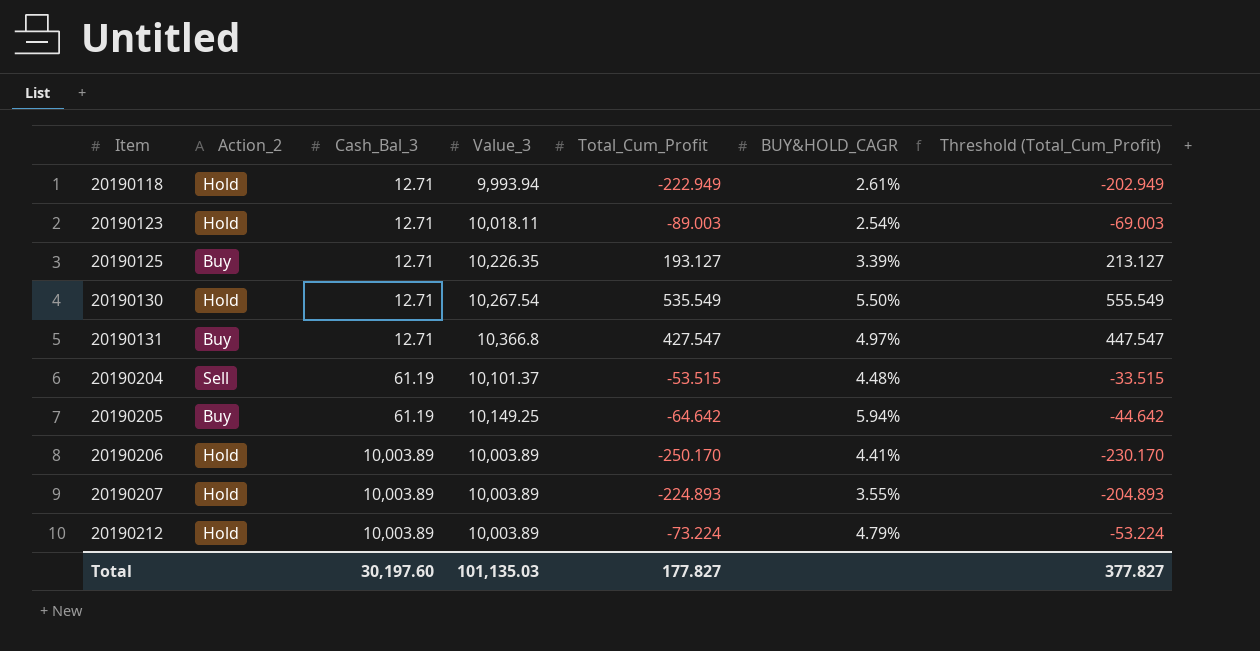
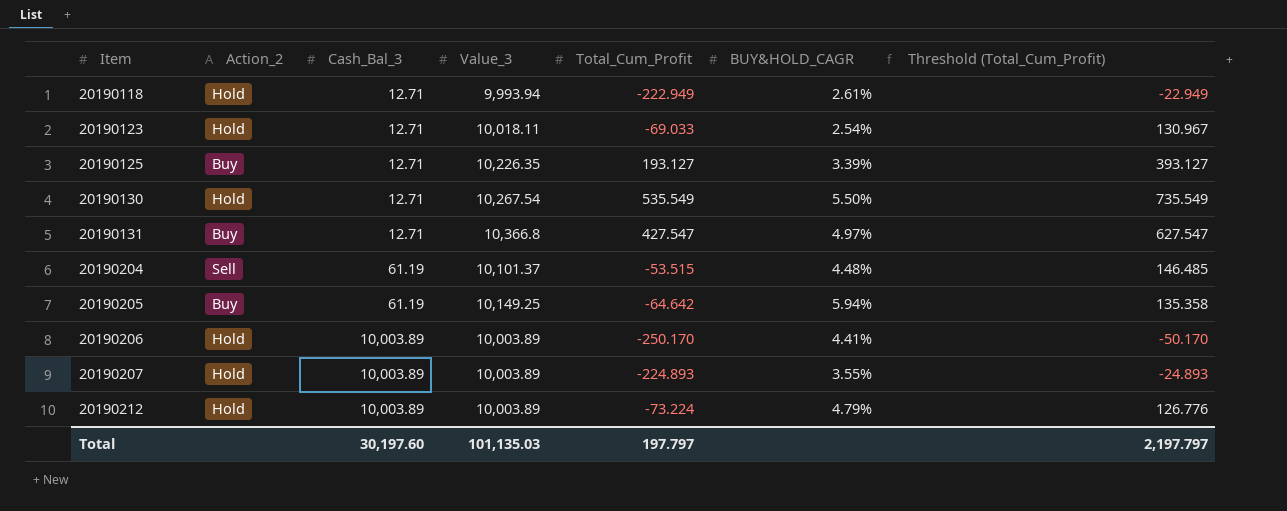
column Threshold (Total_Cum_Profit) | formula: [Total_Cum_Profit] + 20 -> [Total_Cum_Profit] + 200
20190123 | Total_Cum_Profit: -89.003 -> -69.033
Total | Total_Cum_Profit: 177.827 -> 197.797
Total | Threshold (Total_Cum_Profit): 377.827 -> 2,197.797

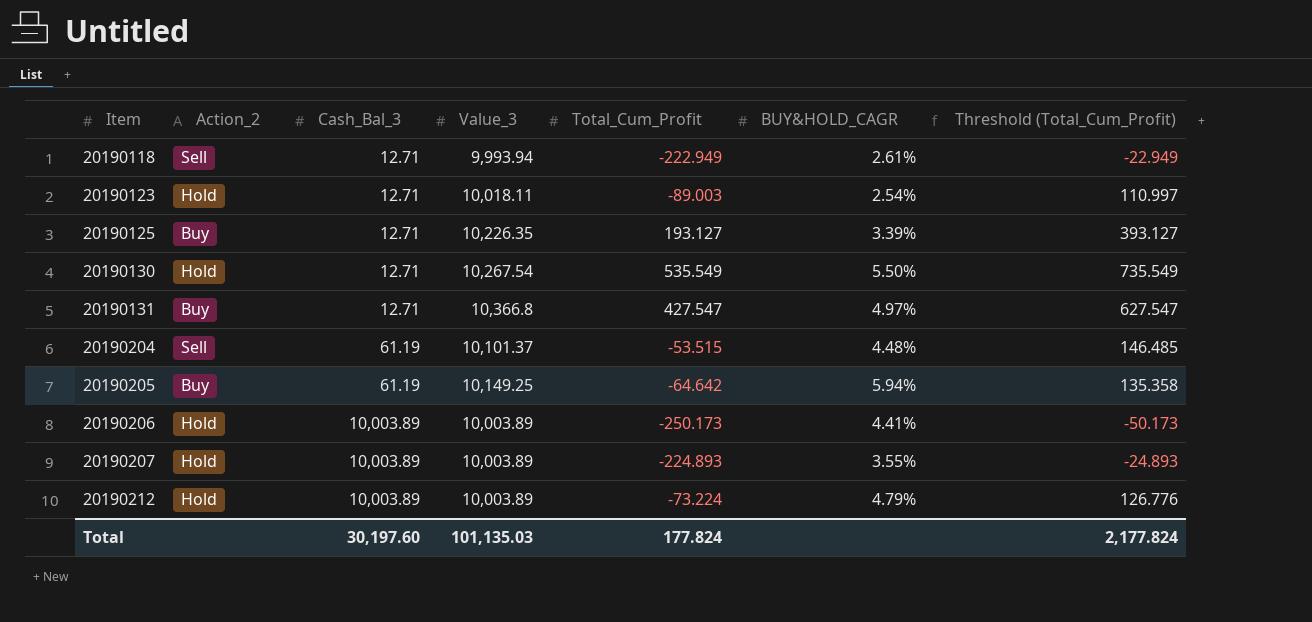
20190118 | Action_2: Hold -> Sell
20190123 | Total_Cum_Profit: -69.033 -> -89.003
20190123 | Threshold (Total_Cum_Profit): 130.967 -> 110.997
20190206 | Total_Cum_Profit: -250.170 -> -250.173
20190206 | Threshold (Total_Cum_Profit): -50.170 -> -50.173
Total | Total_Cum_Profit: 197.797 -> 177.824
Total | Threshold (Total_Cum_Profit): 2,197.797 -> 2,177.824

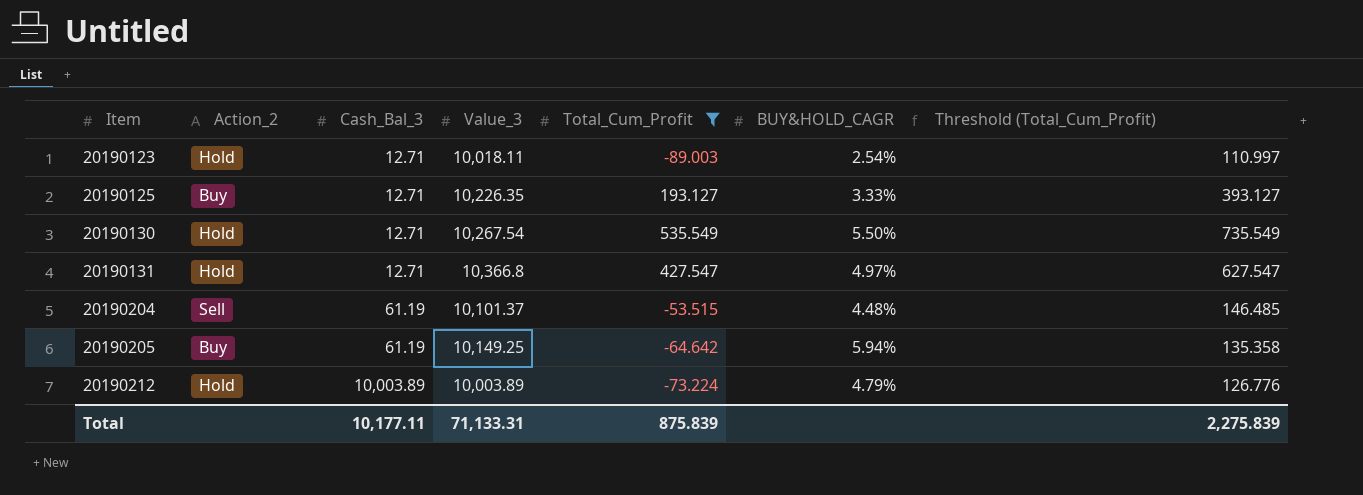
filter: none -> Total_Cum_Profit >= -89.003
20190125 | BUY&HOLD_CAGR: 3.39% -> 3.33%
20190131 | Action_2: Buy -> Hold
Total | Cash_Bal_3: 30,197.60 -> 10,177.11
Total | Value_3: 101,135.03 -> 71,133.31
Total | Total_Cum_Profit: 177.824 -> 875.839
Total | Threshold (Total_Cum_Profit): 2,177.824 -> 2,275.839

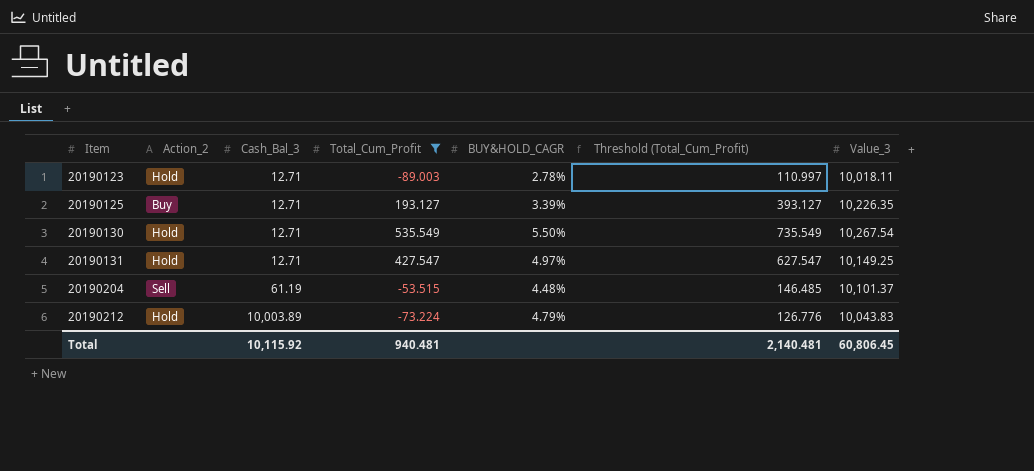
column Value_3 | position: 4 -> 7
row 20190205: Buy | 61.19 | 10,149.25 | -64.642 | 5.94% | 135.358 -> none
20190123 | BUY&HOLD_CAGR: 2.54% -> 2.78%
20190125 | BUY&HOLD_CAGR: 3.33% -> 3.39%
20190131 | Value_3: 10,366.8 -> 10,149.25
20190212 | Value_3: 10,003.89 -> 10,043.83
Total | Cash_Bal_3: 10,177.11 -> 10,115.92
Total | Total_Cum_Profit: 875.839 -> 940.481
Total | Threshold (Total_Cum_Profit): 2,275.839 -> 2,140.481
Total | Value_3: 71,133.31 -> 60,806.45

